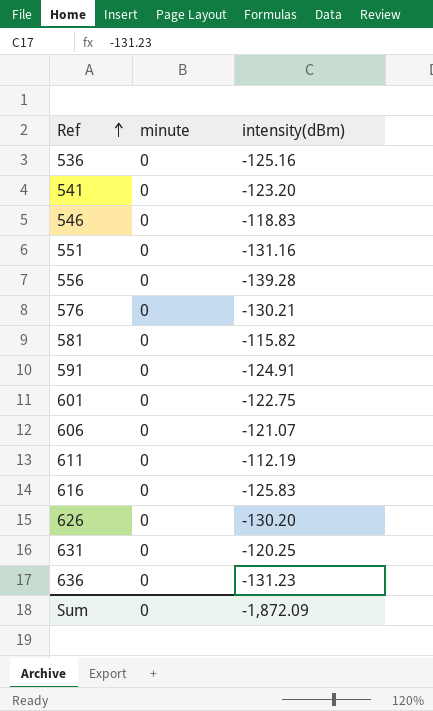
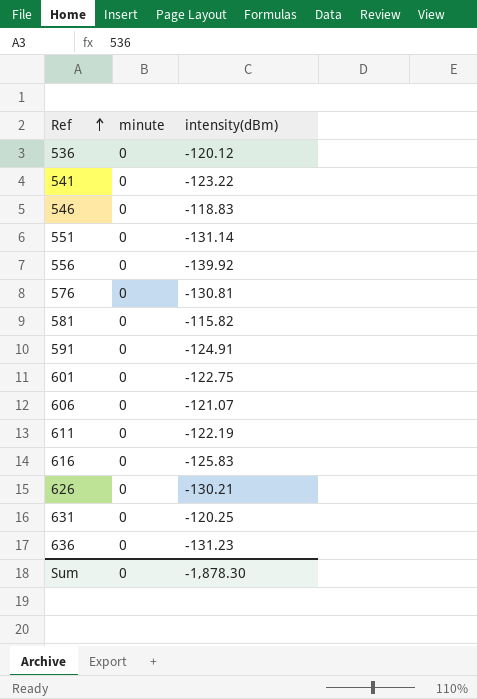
536 | intensity(dBm): -125.16 -> -120.12
541 | intensity(dBm): -123.20 -> -123.22
551 | intensity(dBm): -131.16 -> -131.14
556 | intensity(dBm): -139.28 -> -139.92
576 | intensity(dBm): -130.21 -> -130.81
611 | intensity(dBm): -112.19 -> -122.19
626 | intensity(dBm): -130.20 -> -130.21
Sum | intensity(dBm): -1,872.09 -> -1,878.30

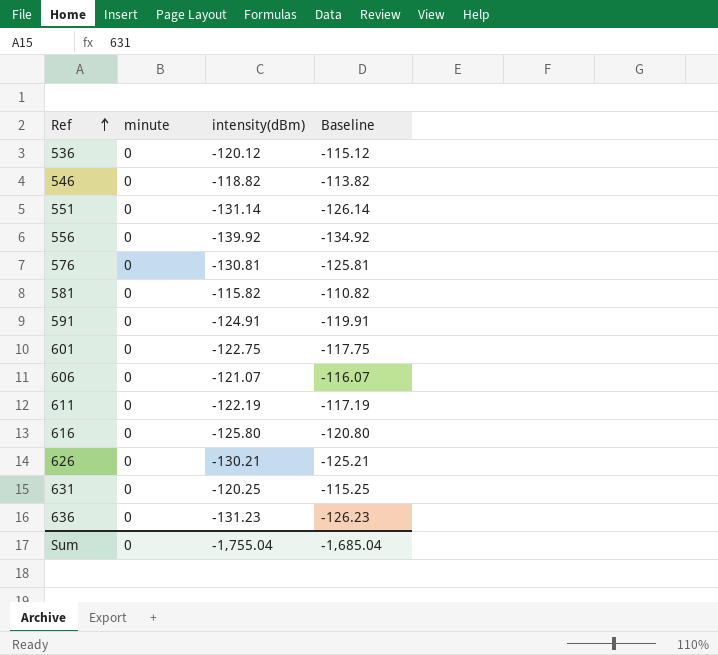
column Baseline | formula: none -> [intensity(dBm)] + 5
row 541: 0 | -123.22 -> none
546 | intensity(dBm): -118.83 -> -118.82
616 | intensity(dBm): -125.83 -> -125.80
Sum | intensity(dBm): -1,878.30 -> -1,755.04

